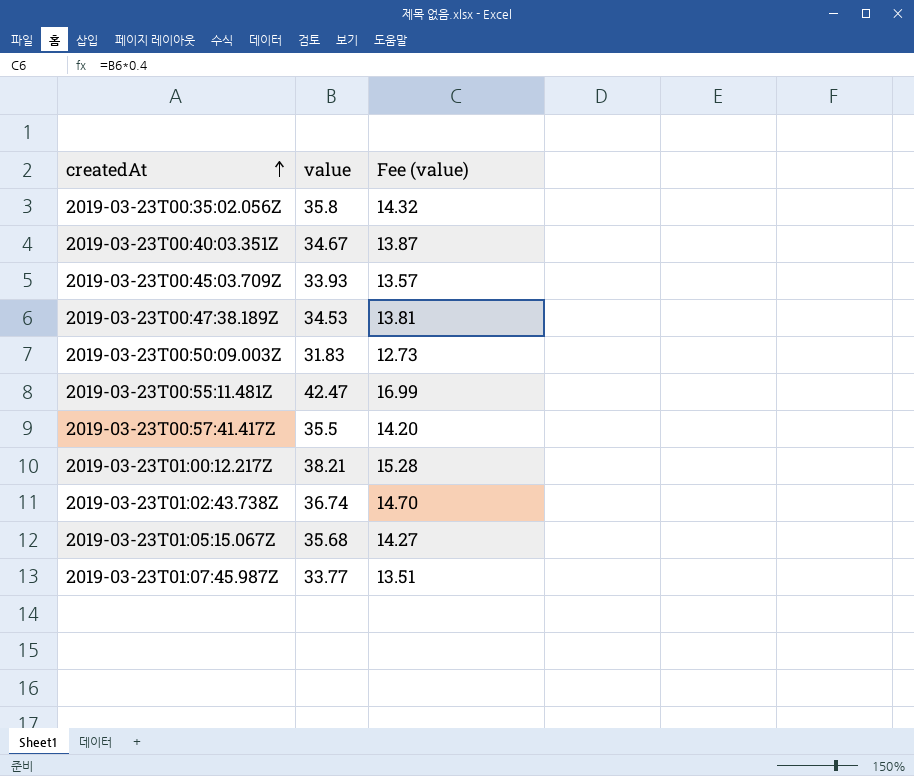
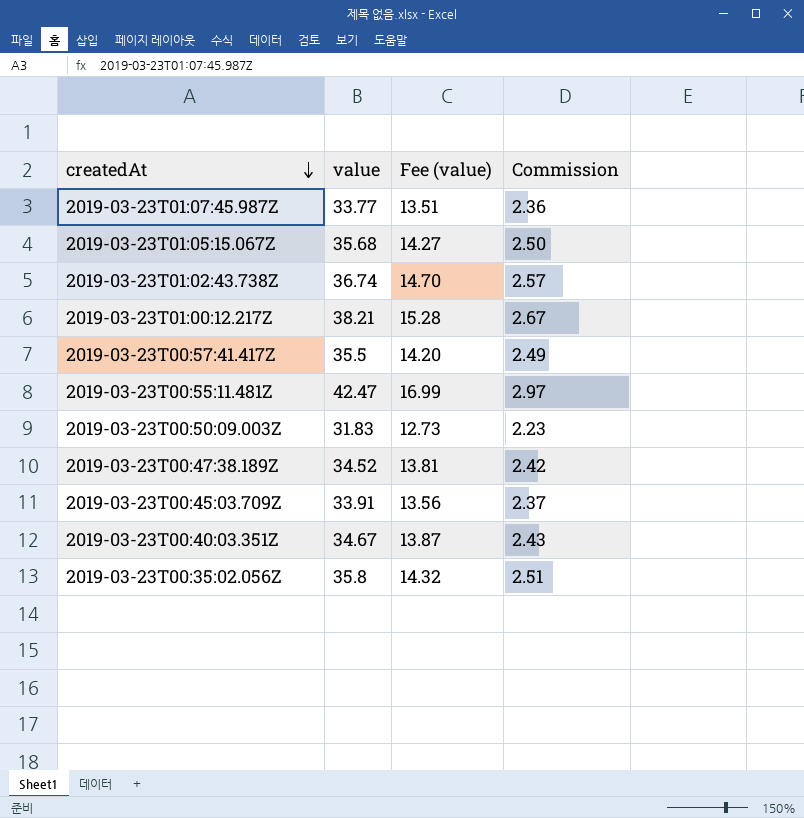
row order: createdAt ascending -> createdAt descending
column Commission | formula: none -> [value] * 0.07
2019-03-23T00:47:38.189Z | value: 34.53 -> 34.52
2019-03-23T00:45:03.709Z | value: 33.93 -> 33.91
2019-03-23T00:45:03.709Z | Fee (value): 13.57 -> 13.56

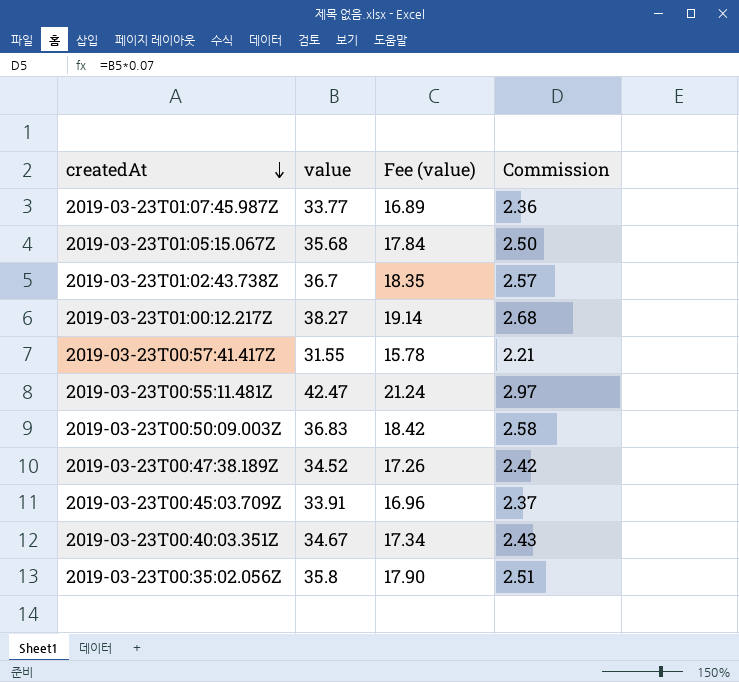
column Fee (value) | formula: [value] * 0.4 -> [value] * 0.5
2019-03-23T01:02:43.738Z | value: 36.74 -> 36.7
2019-03-23T01:00:12.217Z | value: 38.21 -> 38.27
2019-03-23T01:00:12.217Z | Commission: 2.67 -> 2.68
2019-03-23T00:57:41.417Z | value: 35.5 -> 31.55
2019-03-23T00:57:41.417Z | Commission: 2.49 -> 2.21
2019-03-23T00:50:09.003Z | value: 31.83 -> 36.83
2019-03-23T00:50:09.003Z | Commission: 2.23 -> 2.58

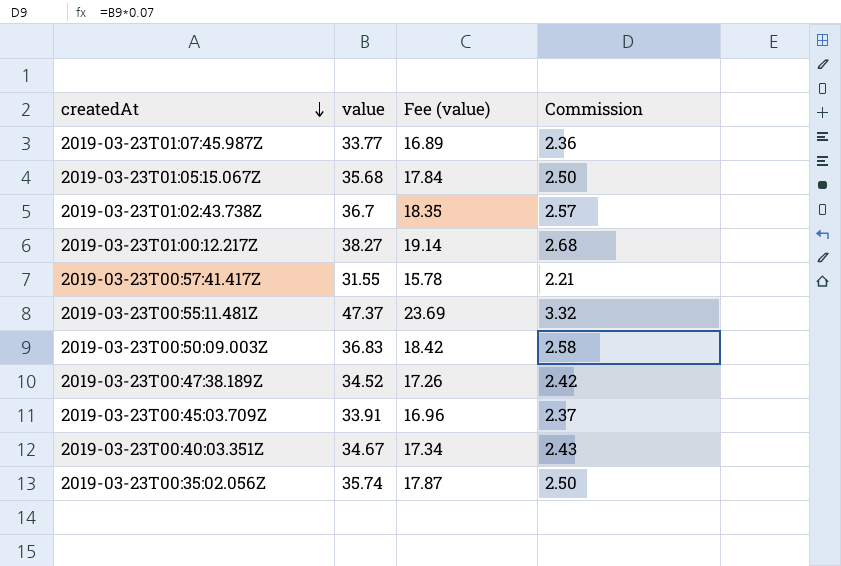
2019-03-23T00:55:11.481Z | value: 42.47 -> 47.37
2019-03-23T00:55:11.481Z | Fee (value): 21.24 -> 23.69
2019-03-23T00:55:11.481Z | Commission: 2.97 -> 3.32
2019-03-23T00:35:02.056Z | value: 35.8 -> 35.74
2019-03-23T00:35:02.056Z | Fee (value): 17.90 -> 17.87
2019-03-23T00:35:02.056Z | Commission: 2.51 -> 2.50

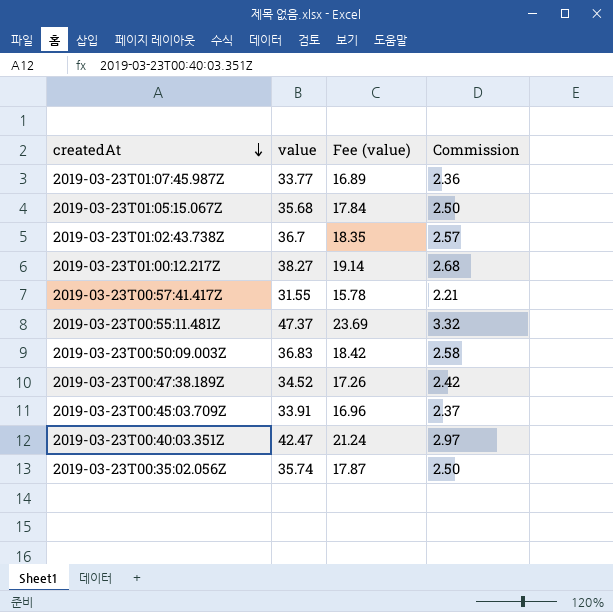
2019-03-23T00:40:03.351Z | value: 34.67 -> 42.47
2019-03-23T00:40:03.351Z | Fee (value): 17.34 -> 21.24
2019-03-23T00:40:03.351Z | Commission: 2.43 -> 2.97

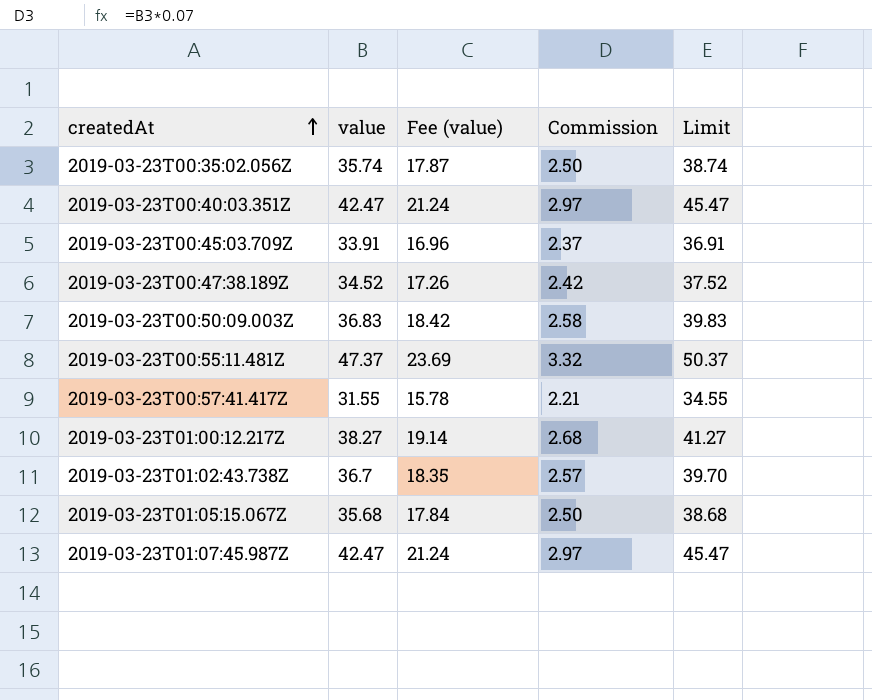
row order: createdAt descending -> createdAt ascending
column Limit | formula: none -> [value] + 3
2019-03-23T01:07:45.987Z | value: 33.77 -> 42.47
2019-03-23T01:07:45.987Z | Fee (value): 16.89 -> 21.24
2019-03-23T01:07:45.987Z | Commission: 2.36 -> 2.97

